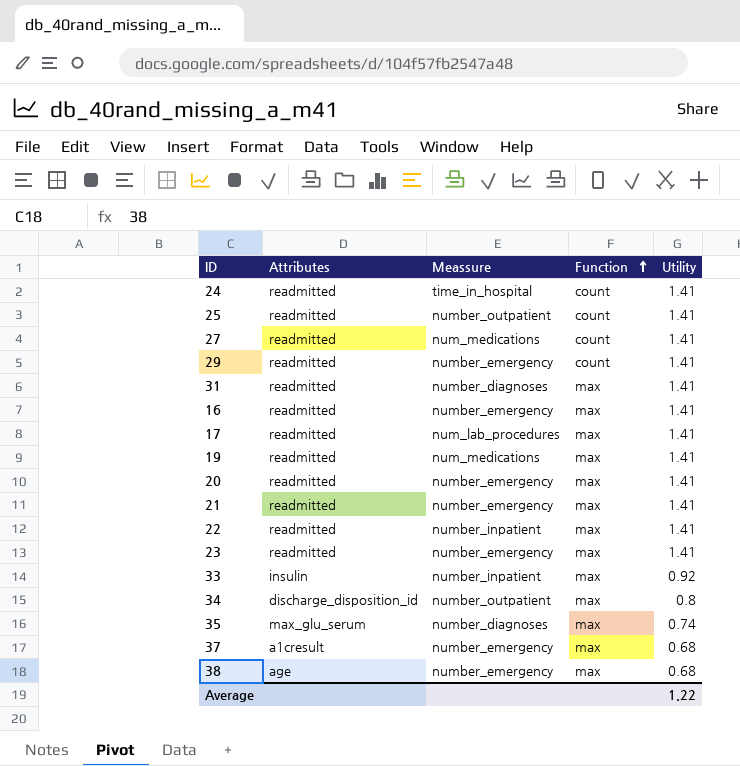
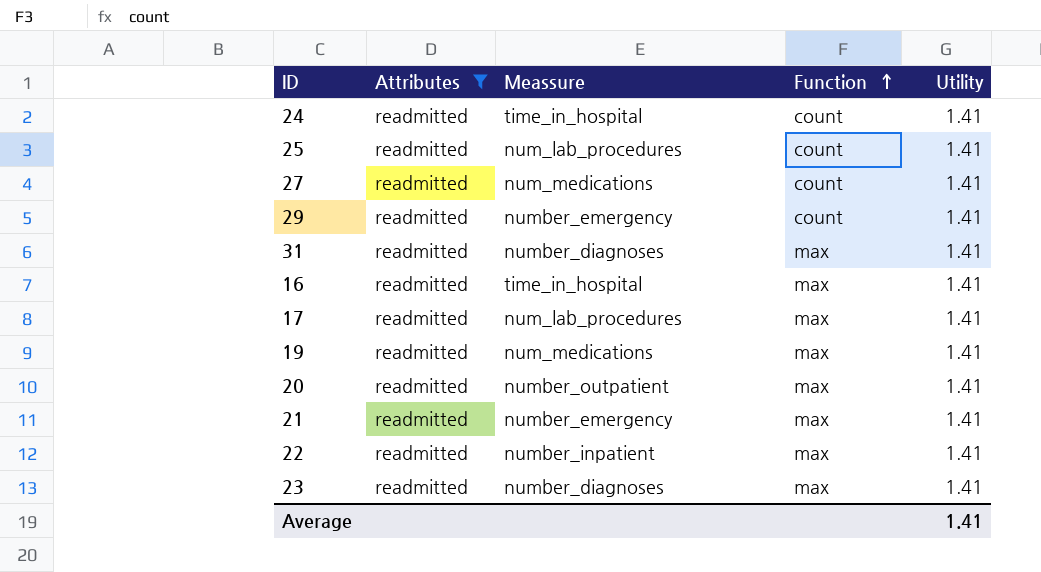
filter: none -> Attributes = readmitted
25 | Meassure: number_outpatient -> num_lab_procedures
16 | Meassure: number_emergency -> time_in_hospital
20 | Meassure: number_emergency -> number_outpatient
23 | Meassure: number_emergency -> number_diagnoses
Average | Utility: 1.22 -> 1.41

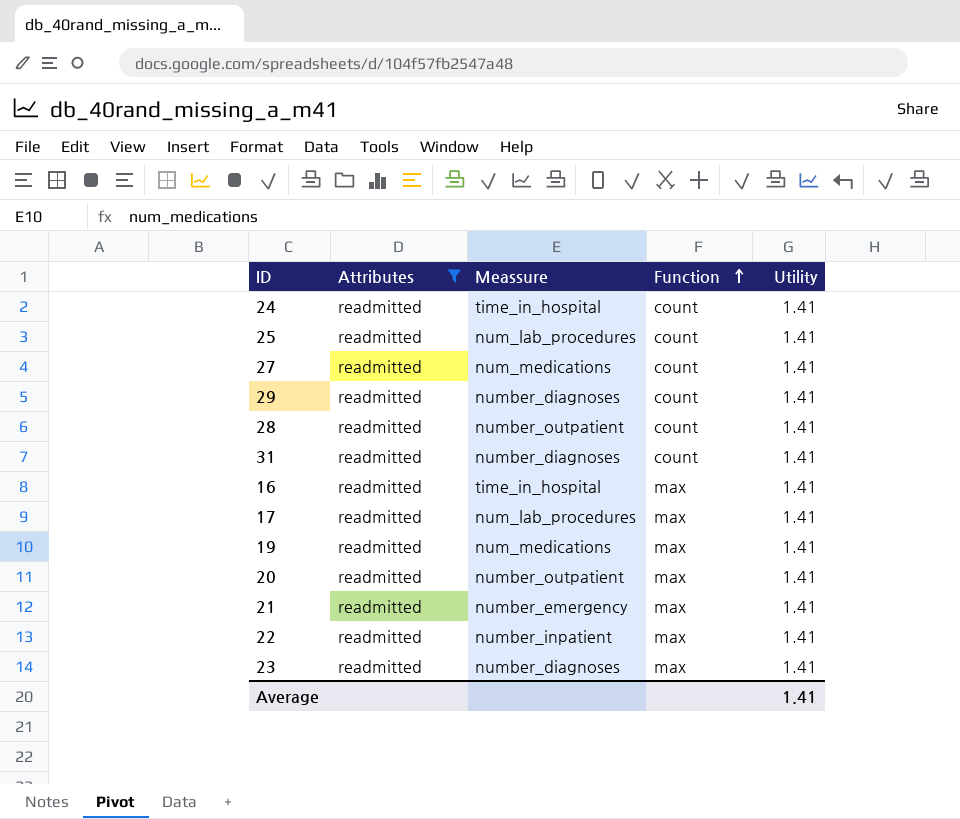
29 | Meassure: number_emergency -> number_diagnoses
row 28: none -> readmitted | number_outpatient | count | 1.41
31 | Function: max -> count

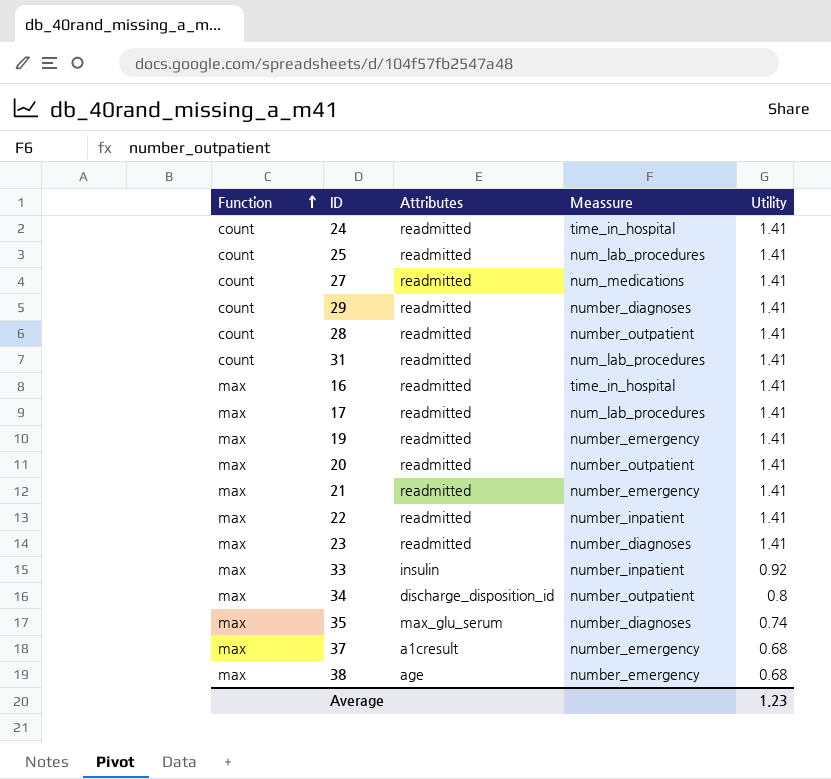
filter: Attributes = readmitted -> none
column Function | position: 4 -> 1
31 | Meassure: number_diagnoses -> num_lab_procedures
19 | Meassure: num_medications -> number_emergency
Average | Utility: 1.41 -> 1.23

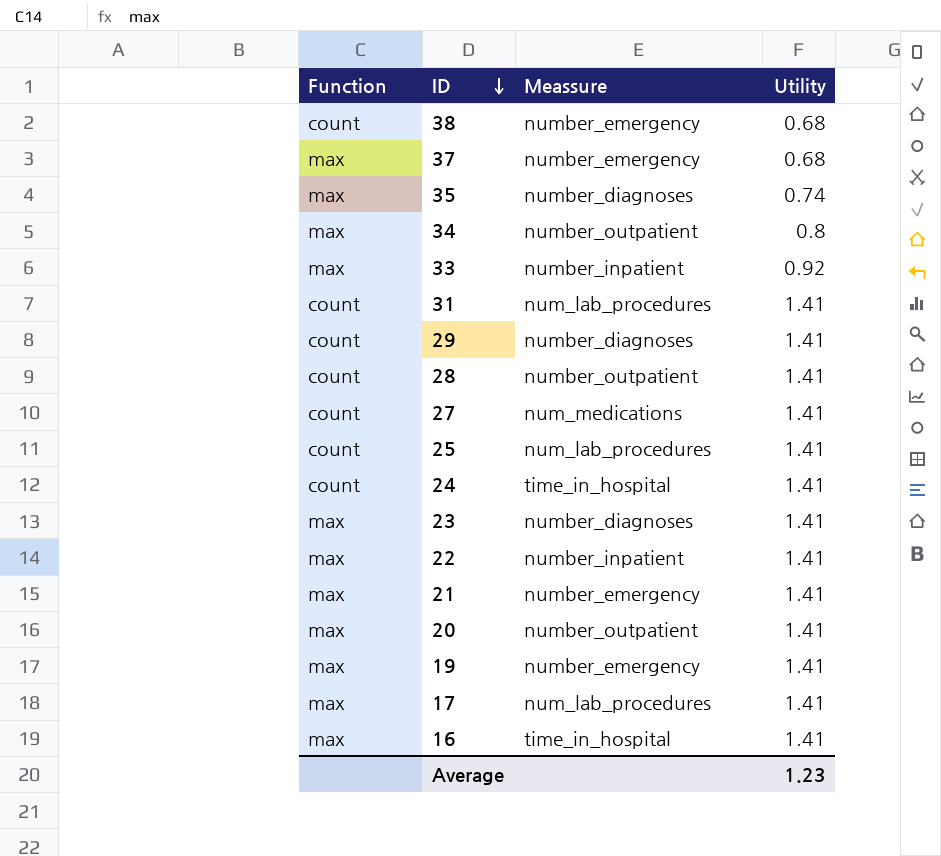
row order: Function ascending -> ID descending
column Attributes | position: 3 -> none
38 | Function: max -> count

